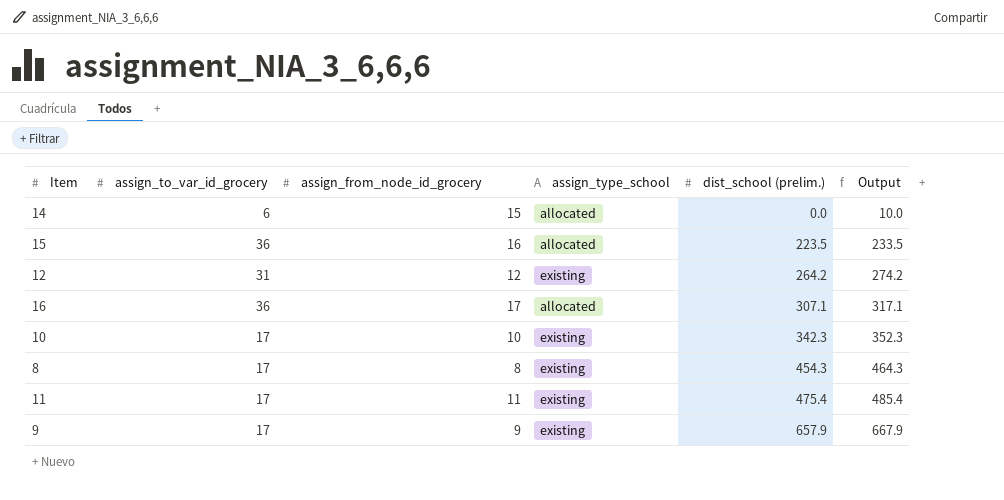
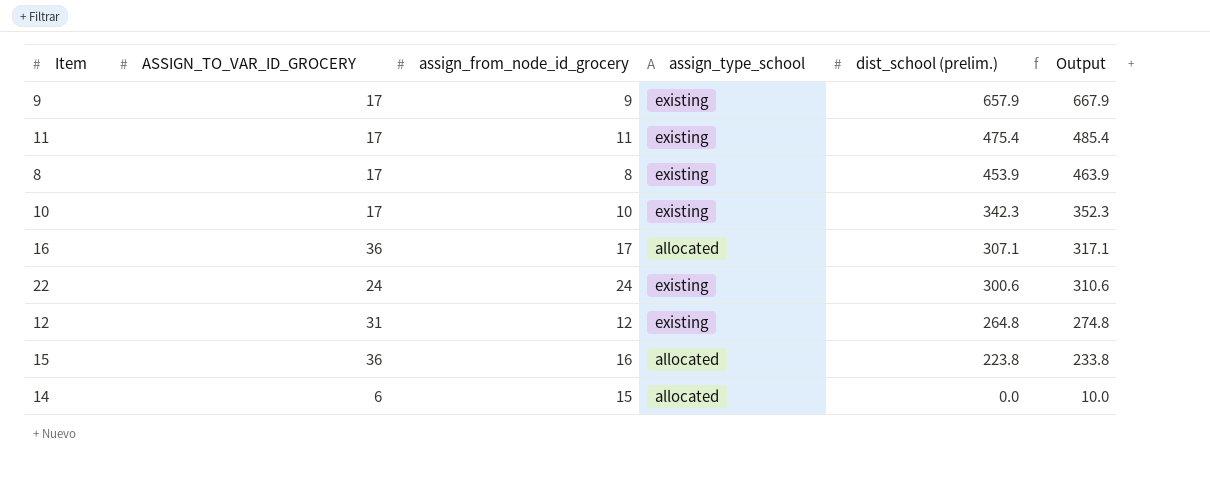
row order: dist_school (prelim.) ascending -> dist_school (prelim.) descending
column name: assign_to_var_id_grocery -> ASSIGN_TO_VAR_ID_GROCERY
8 | dist_school (prelim.): 454.3 -> 453.9
8 | Output: 464.3 -> 463.9
row 22: none -> 24 | 24 | existing | 300.6 | 310.6
12 | dist_school (prelim.): 264.2 -> 264.8
12 | Output: 274.2 -> 274.8
15 | dist_school (prelim.): 223.5 -> 223.8
15 | Output: 233.5 -> 233.8

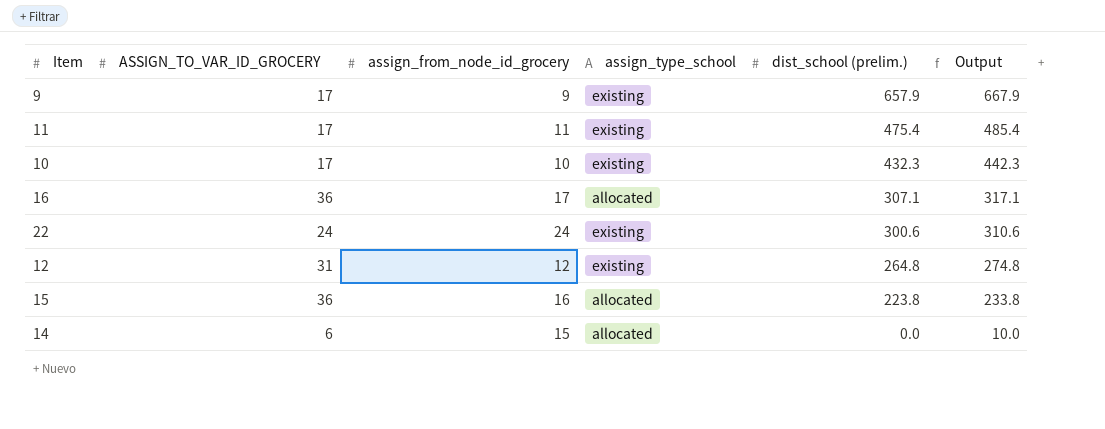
row 8: 17 | 8 | existing | 453.9 | 463.9 -> none
10 | dist_school (prelim.): 342.3 -> 432.3
10 | Output: 352.3 -> 442.3

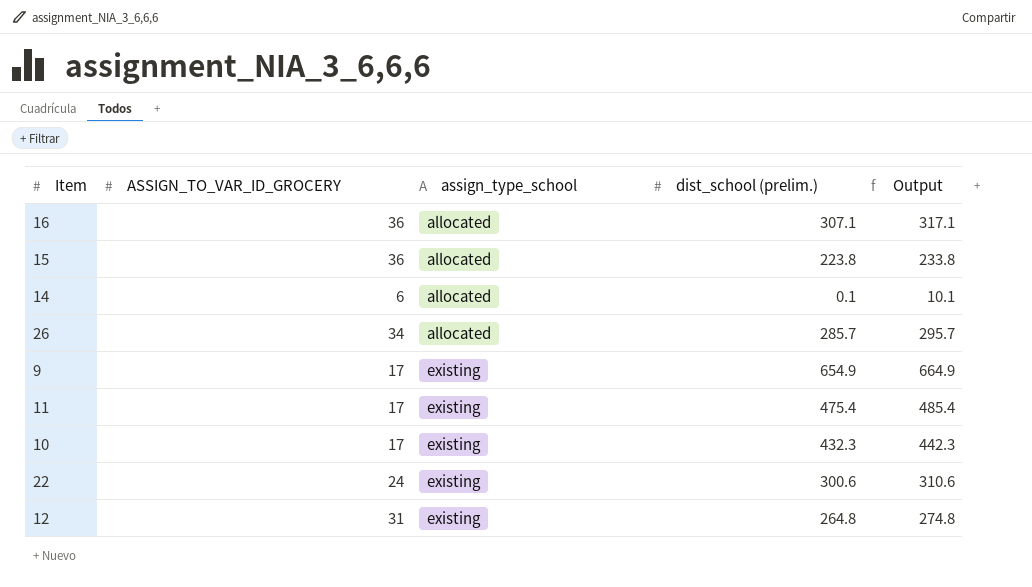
row order: dist_school (prelim.) descending -> assign_type_school ascending
column assign_from_node_id_grocery | position: 3 -> none
14 | dist_school (prelim.): 0.0 -> 0.1
14 | Output: 10.0 -> 10.1
row 26: none -> 34 | allocated | 285.7 | 295.7
9 | dist_school (prelim.): 657.9 -> 654.9
9 | Output: 667.9 -> 664.9

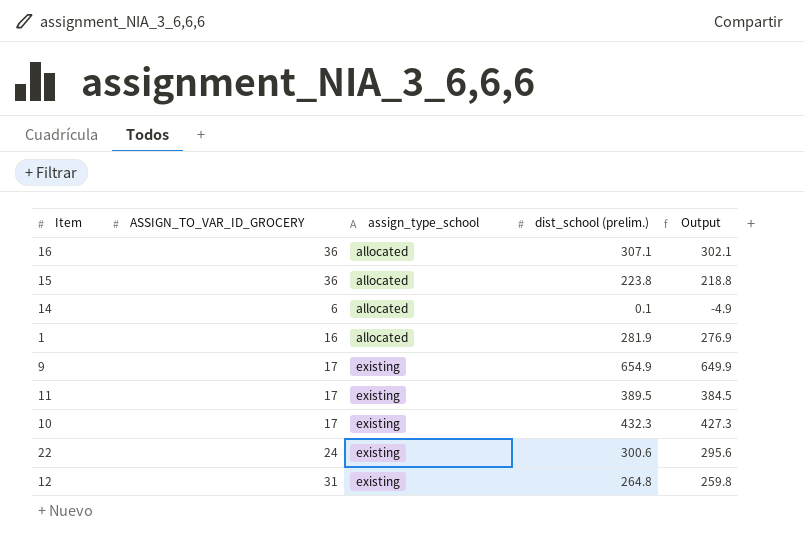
column Output | formula: [dist_school (prelim.)] + 10 -> [dist_school (prelim.)] - 5
row 26: 34 | allocated | 285.7 | 295.7 -> none
row 1: none -> 16 | allocated | 281.9 | 276.9
11 | dist_school (prelim.): 475.4 -> 389.5

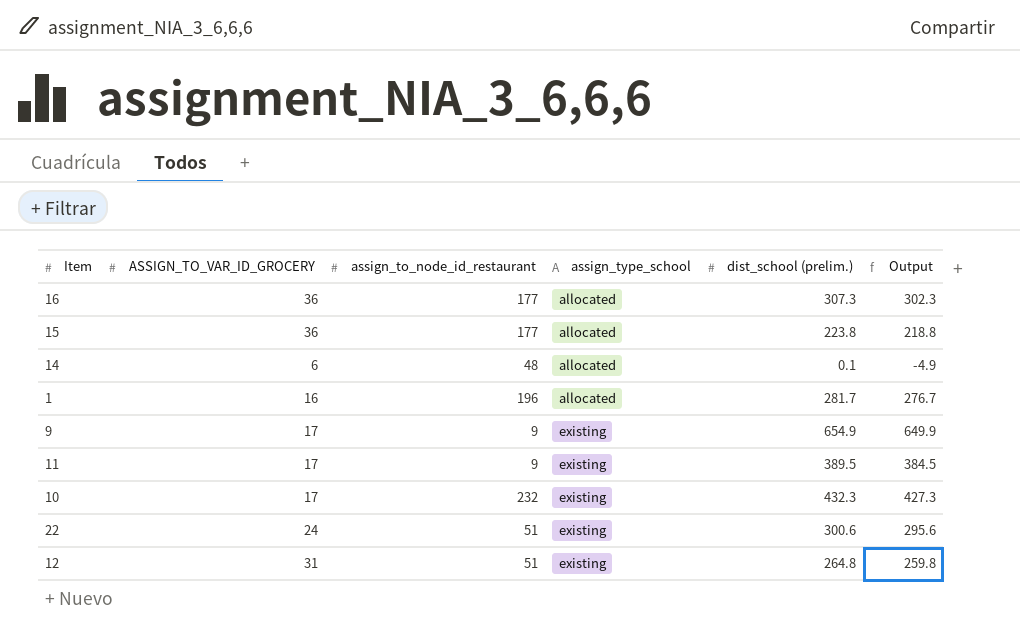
column assign_to_node_id_restaurant | position: none -> 3
16 | dist_school (prelim.): 307.1 -> 307.3
16 | Output: 302.1 -> 302.3
1 | dist_school (prelim.): 281.9 -> 281.7
1 | Output: 276.9 -> 276.7

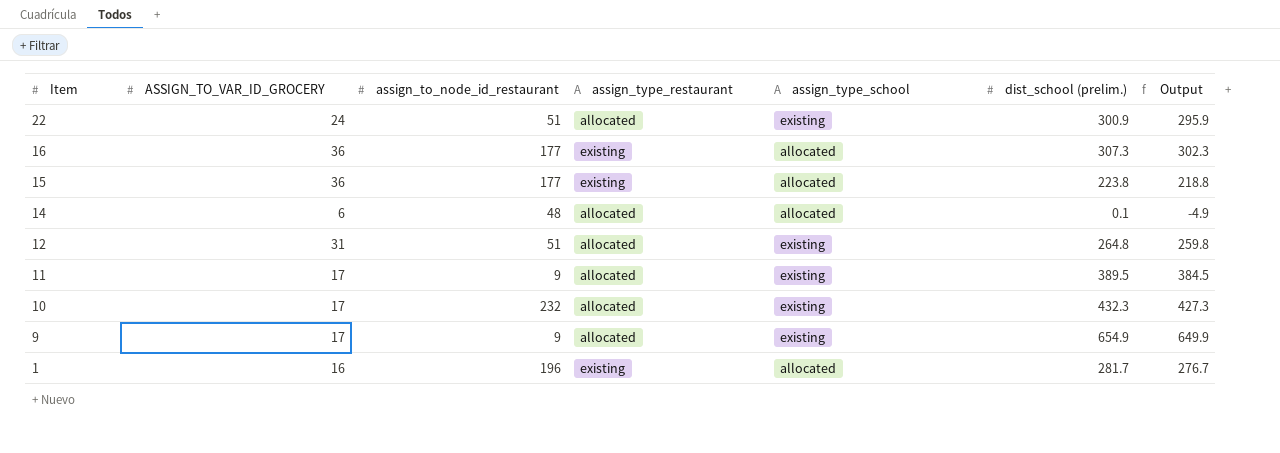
row order: assign_type_school ascending -> Item descending
column assign_type_restaurant | position: none -> 4
22 | dist_school (prelim.): 300.6 -> 300.9
22 | Output: 295.6 -> 295.9

